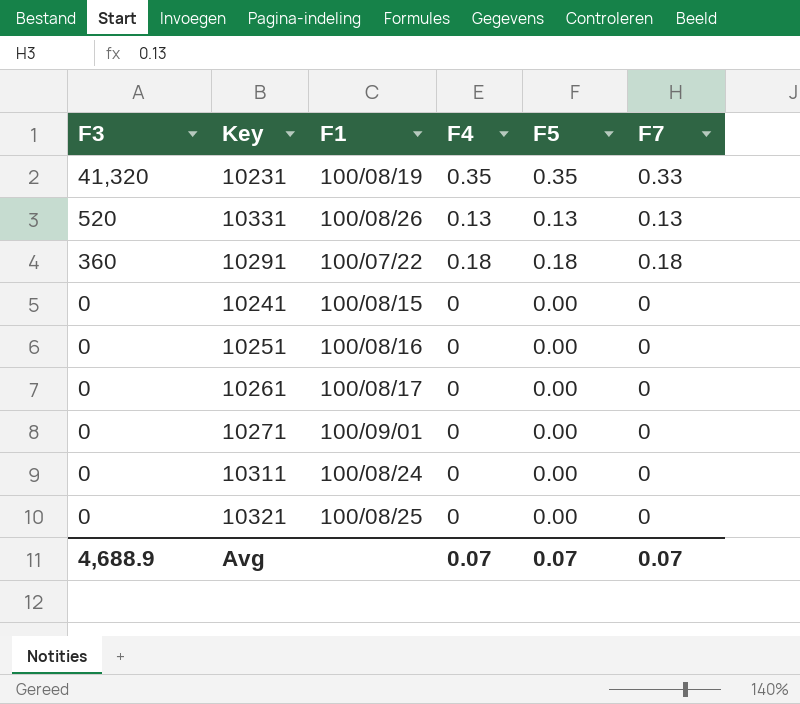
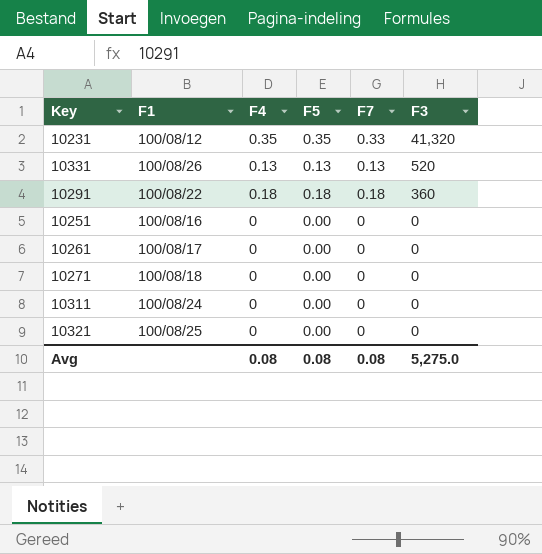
column F3 | position: 1 -> 6
row 10241: 0 | 100/08/15 | 0 | 0.00 | 0 -> none
10231 | F1: 100/08/19 -> 100/08/12
10291 | F1: 100/07/22 -> 100/08/22
10271 | F1: 100/09/01 -> 100/08/18
Avg | F4: 0.07 -> 0.08
Avg | F5: 0.07 -> 0.08
Avg | F7: 0.07 -> 0.08
Avg | F3: 4,688.9 -> 5,275.0

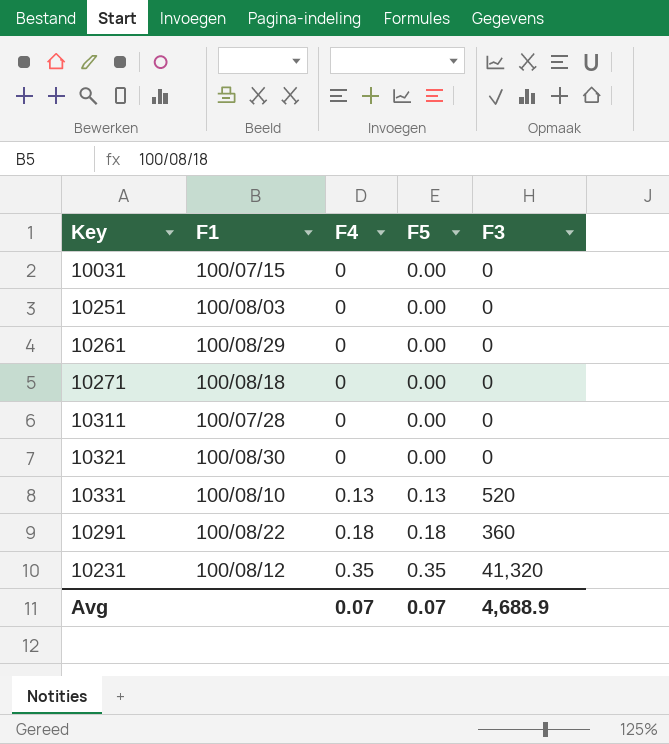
row order: F3 descending -> F4 ascending
column F7 | position: 5 -> none
row 10031: none -> 100/07/15 | 0 | 0.00 | 0
10251 | F1: 100/08/16 -> 100/08/03
10261 | F1: 100/08/17 -> 100/08/29
10311 | F1: 100/08/24 -> 100/07/28
10321 | F1: 100/08/25 -> 100/08/30
10331 | F1: 100/08/26 -> 100/08/10
Avg | F4: 0.08 -> 0.07
Avg | F5: 0.08 -> 0.07
Avg | F3: 5,275.0 -> 4,688.9

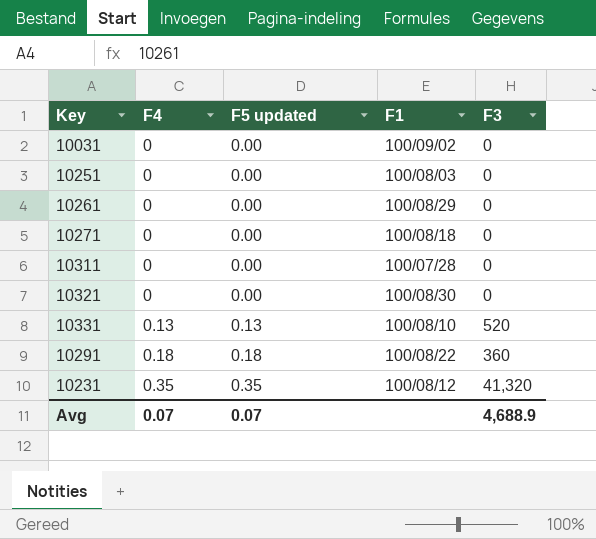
column name: F5 -> F5 updated
column F1 | position: 2 -> 4
10031 | F1: 100/07/15 -> 100/09/02

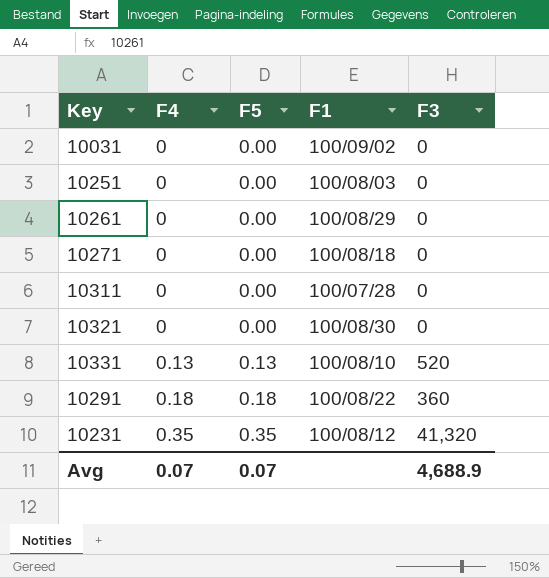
column name: F5 updated -> F5

